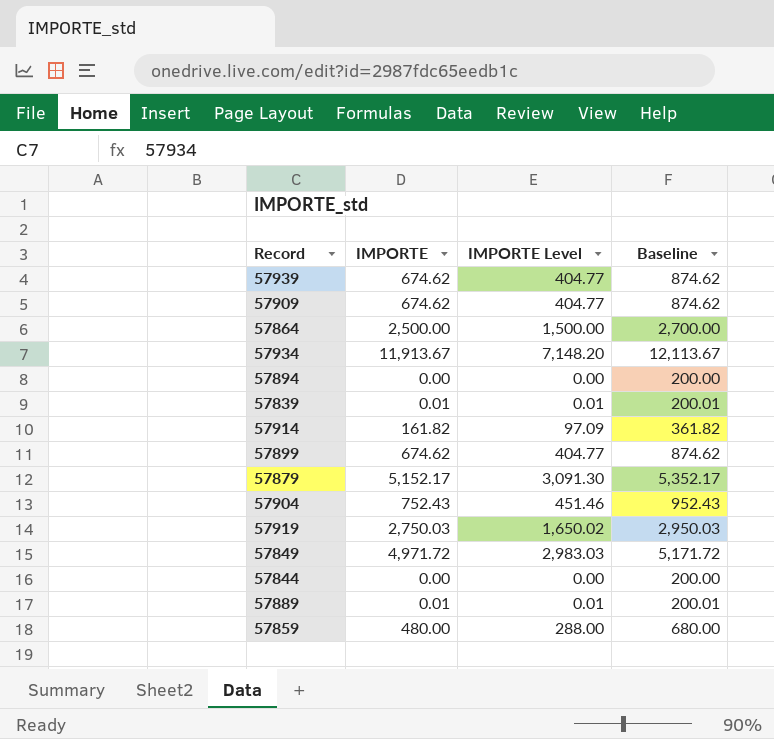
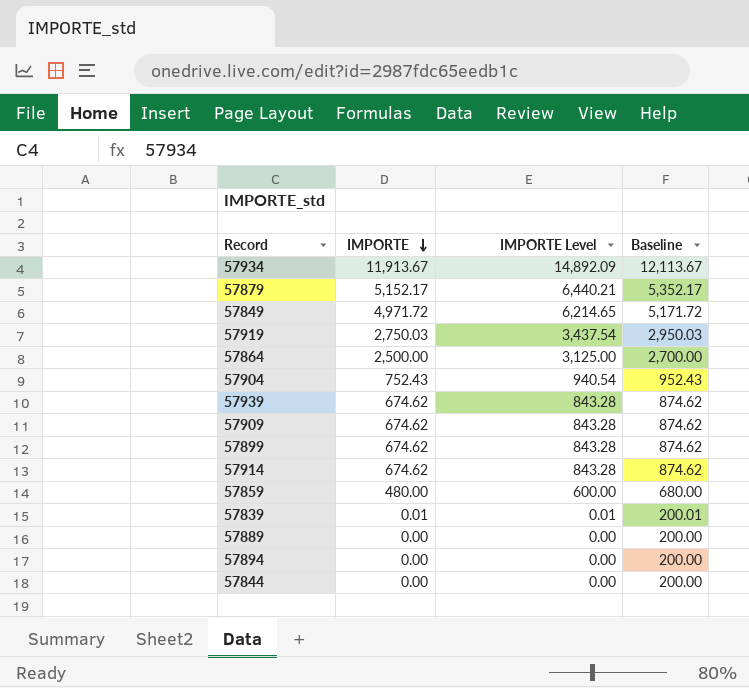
row order: none -> IMPORTE descending
column IMPORTE Level | formula: [IMPORTE] * 0.6 -> [IMPORTE] * 1.25
57914 | IMPORTE: 161.82 -> 674.62
57914 | Baseline: 361.82 -> 874.62
57889 | IMPORTE: 0.01 -> 0.00
57889 | Baseline: 200.01 -> 200.00

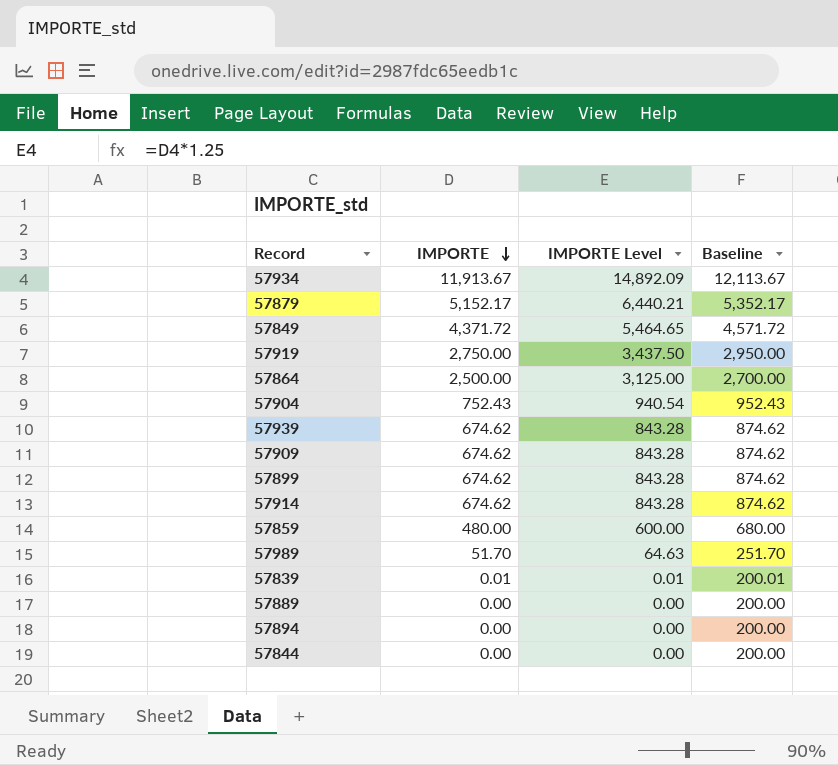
57849 | IMPORTE: 4,971.72 -> 4,371.72
57849 | IMPORTE Level: 6,214.65 -> 5,464.65
57849 | Baseline: 5,171.72 -> 4,571.72
57919 | IMPORTE: 2,750.03 -> 2,750.00
57919 | IMPORTE Level: 3,437.54 -> 3,437.50
57919 | Baseline: 2,950.03 -> 2,950.00
row 57989: none -> 51.70 | 64.63 | 251.70

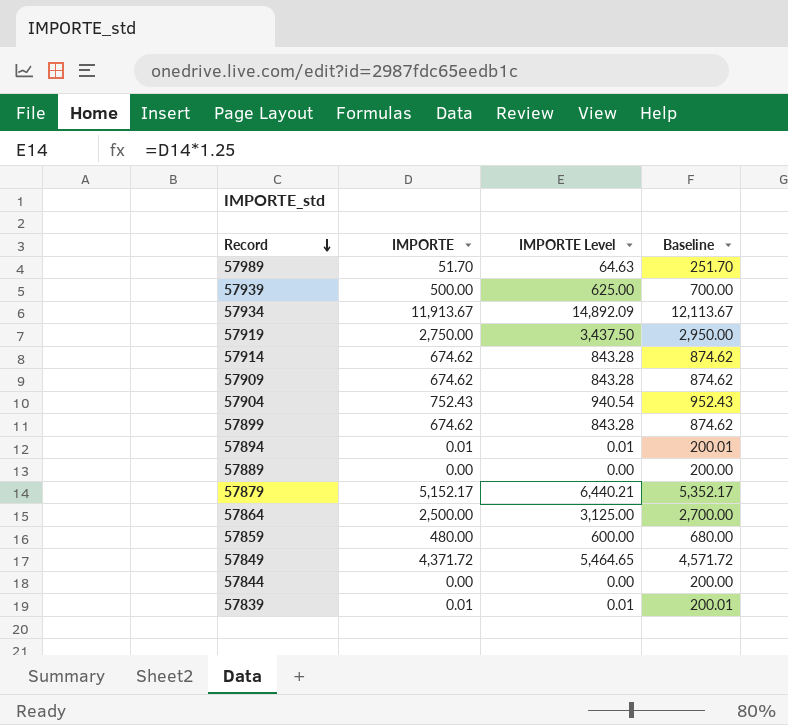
row order: IMPORTE descending -> Record descending
57939 | IMPORTE: 674.62 -> 500.00
57939 | IMPORTE Level: 843.28 -> 625.00
57939 | Baseline: 874.62 -> 700.00
57894 | IMPORTE: 0.00 -> 0.01
57894 | IMPORTE Level: 0.00 -> 0.01
57894 | Baseline: 200.00 -> 200.01

